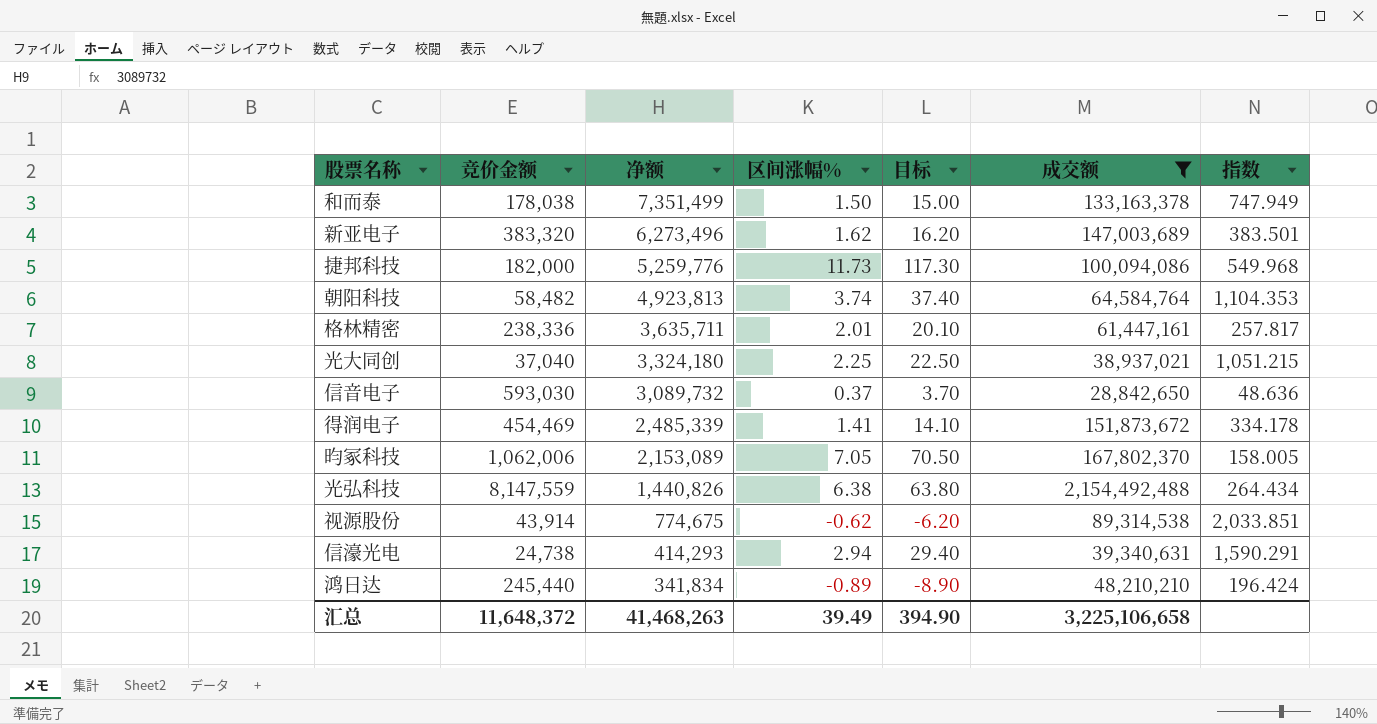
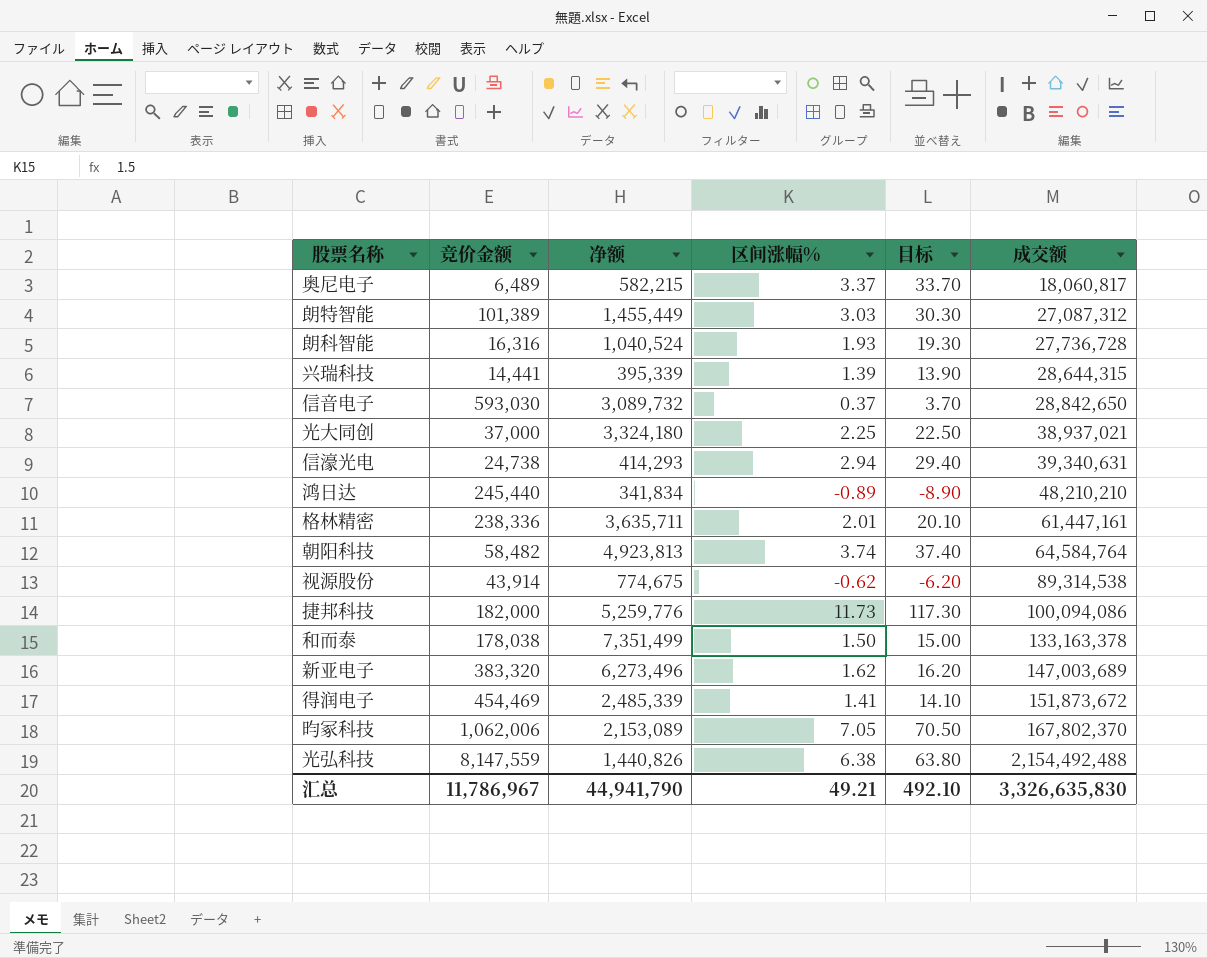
filter: 成交额 >= 28,842,650 -> none
row order: 净额 descending -> 成交额 ascending
column 指数 | formula: [成交额] / [竞价金额] -> none
光大同创 | 竞价金额: 37,040 -> 37,000
汇总 | 竞价金额: 11,648,372 -> 11,786,967
汇总 | 净额: 41,468,263 -> 44,941,790
汇总 | 区间涨幅%: 39.49 -> 49.21
汇总 | 目标: 394.90 -> 492.10
汇总 | 成交额: 3,225,106,658 -> 3,326,635,830

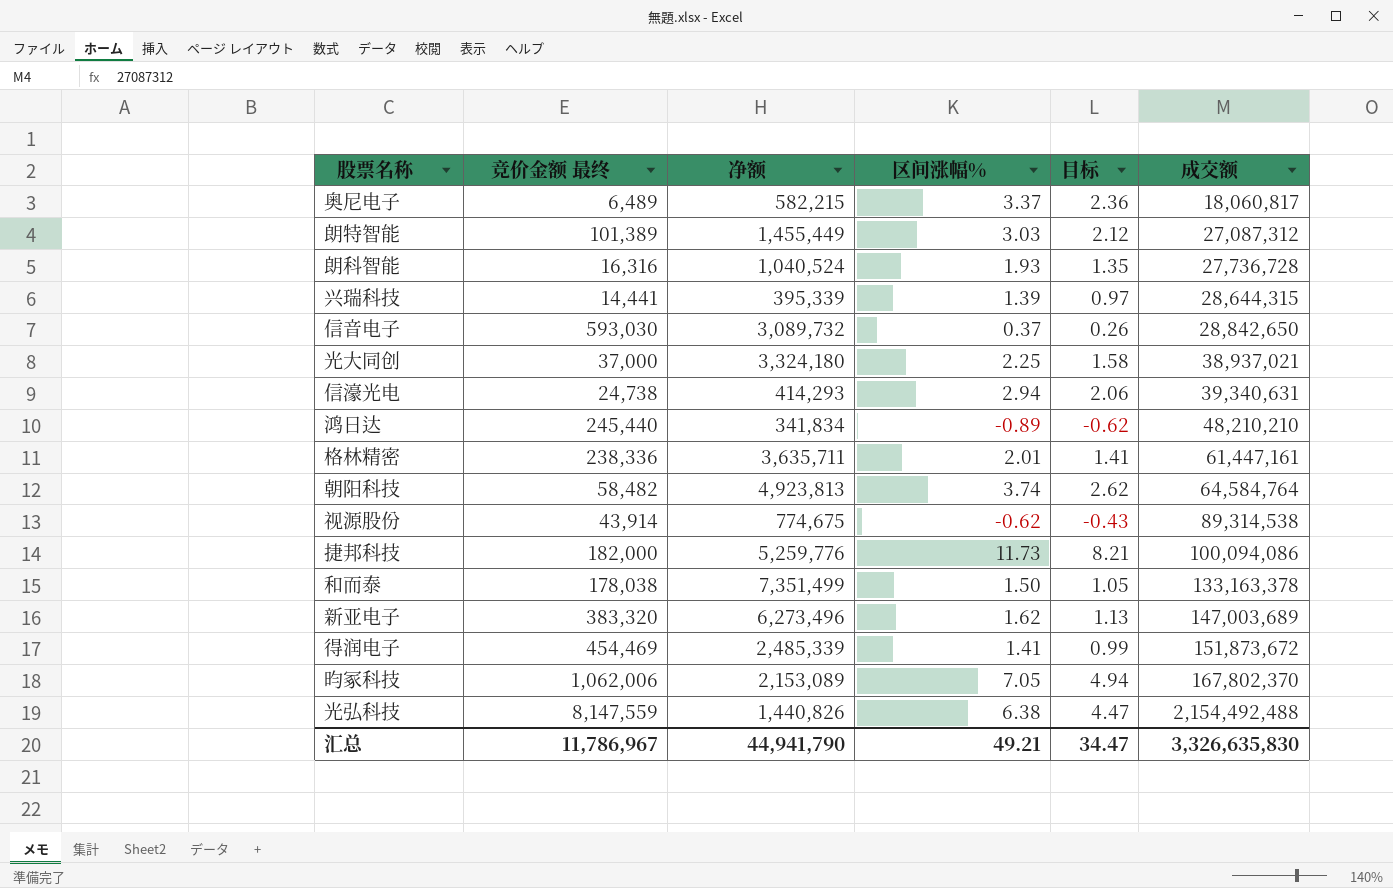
column name: 竞价金额 -> 竞价金额 最终
column 目标 | formula: [区间涨幅%] * 10 -> [区间涨幅%] * 0.7
汇总 | 目标: 492.10 -> 34.47

